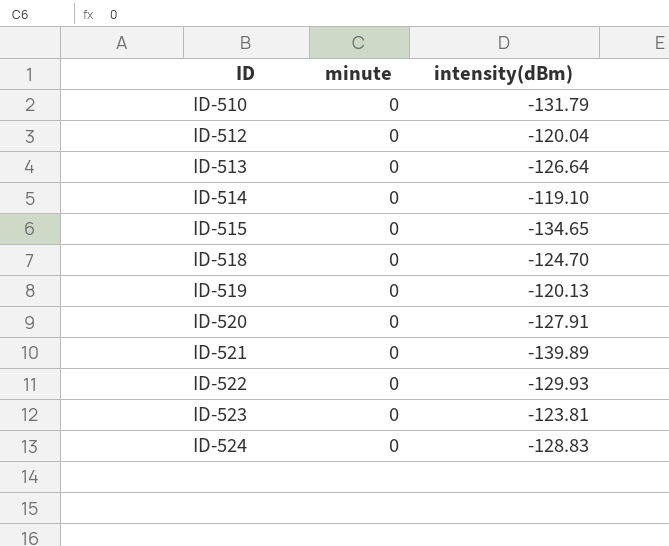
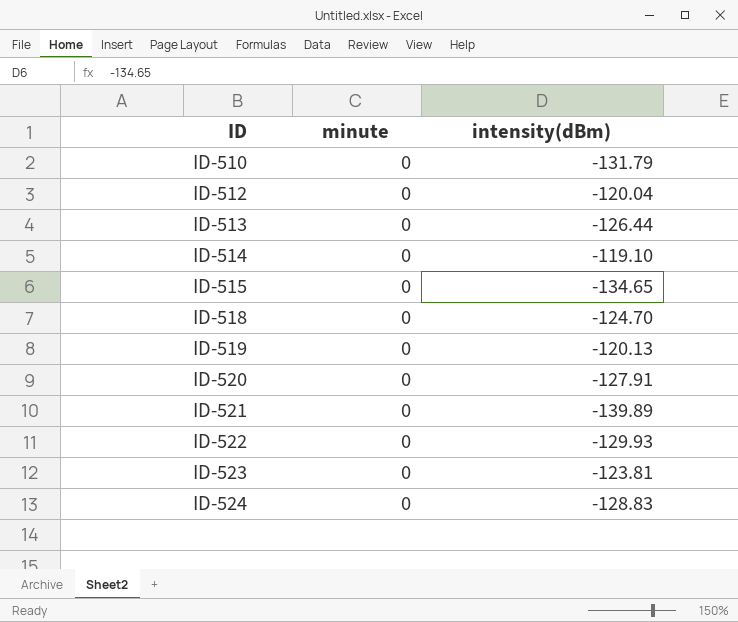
ID-513 | intensity(dBm): -126.64 -> -126.44

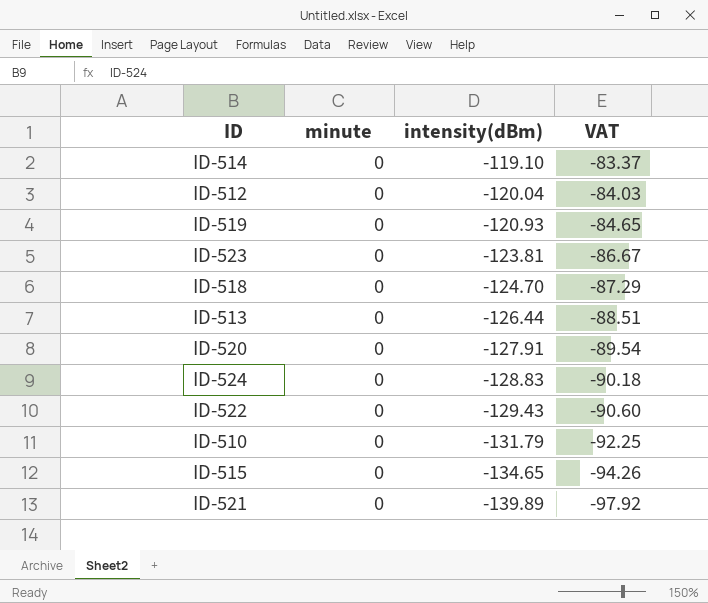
row order: ID ascending -> intensity(dBm) descending
column VAT | formula: none -> [intensity(dBm)] * 0.7
ID-519 | intensity(dBm): -120.13 -> -120.93
ID-522 | intensity(dBm): -129.93 -> -129.43

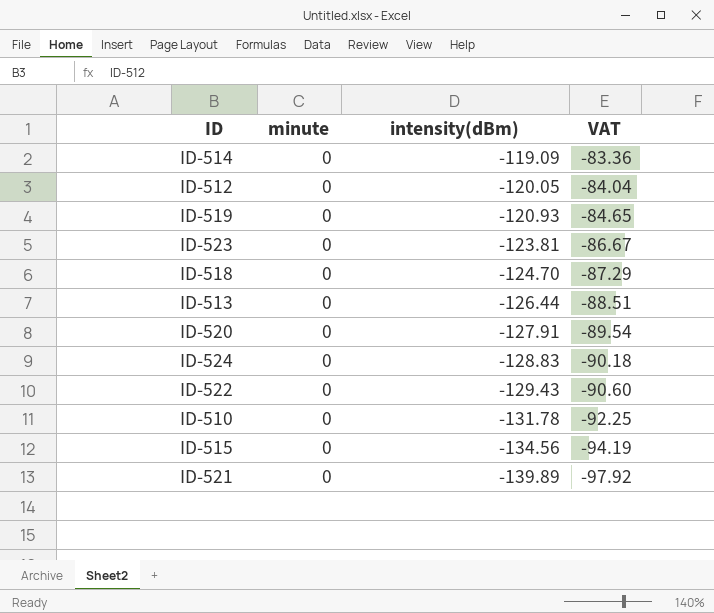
ID-514 | intensity(dBm): -119.10 -> -119.09
ID-514 | VAT: -83.37 -> -83.36
ID-512 | intensity(dBm): -120.04 -> -120.05
ID-512 | VAT: -84.03 -> -84.04
ID-510 | intensity(dBm): -131.79 -> -131.78
ID-515 | intensity(dBm): -134.65 -> -134.56
ID-515 | VAT: -94.26 -> -94.19

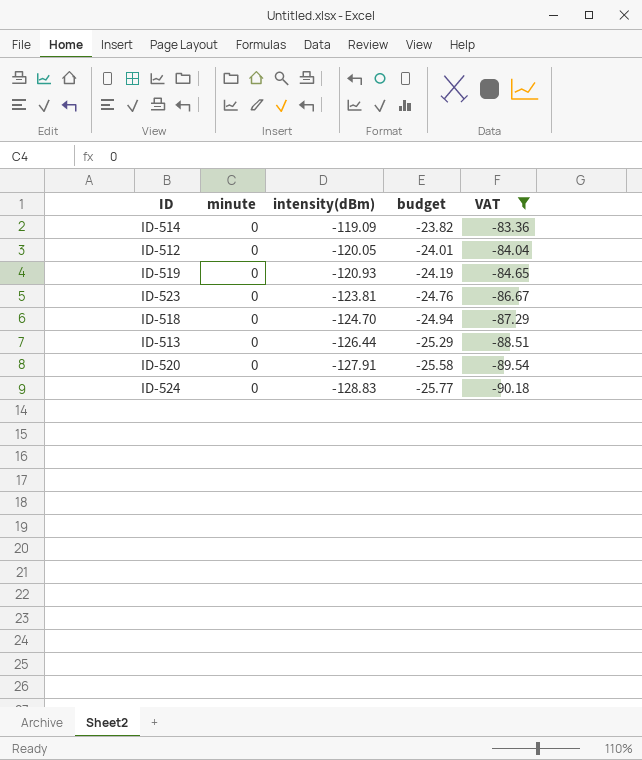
filter: none -> VAT >= -90.18
column budget | formula: none -> [intensity(dBm)] * 0.2

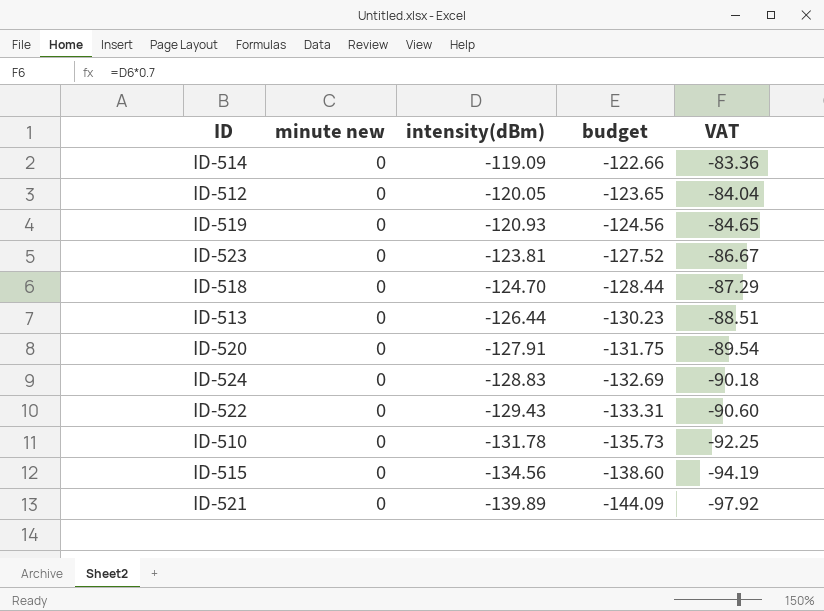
filter: VAT >= -90.18 -> none
column name: minute -> minute new
column budget | formula: [intensity(dBm)] * 0.2 -> [intensity(dBm)] * 1.03

